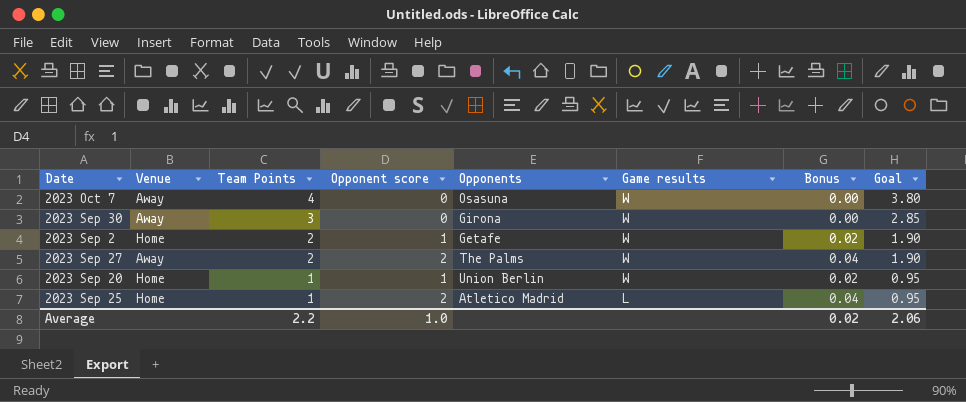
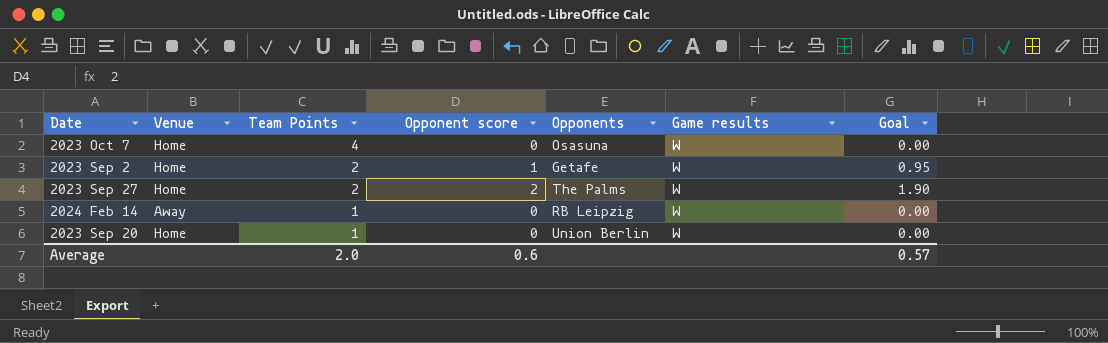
column Bonus | formula: [Opponent score] * 0.02 -> none
column Goal | formula: [Team Points] * 0.95 -> [Opponent score] * 0.95
row 2023 Sep 30: Away | 3 | 0 | Girona | W | 0.00 | 2.85 -> none
row 2023 Sep 25: Home | 1 | 2 | Atletico Madrid | L | 0.04 | 0.95 -> none
2023 Oct 7 | Venue: Away -> Home
2023 Sep 27 | Venue: Away -> Home
row 2024 Feb 14: none -> Away | 1 | 0 | RB Leipzig | W | 0.00
2023 Sep 20 | Opponent score: 1 -> 0
Average | Team Points: 2.2 -> 2.0
Average | Opponent score: 1.0 -> 0.6
Average | Goal: 2.06 -> 0.57

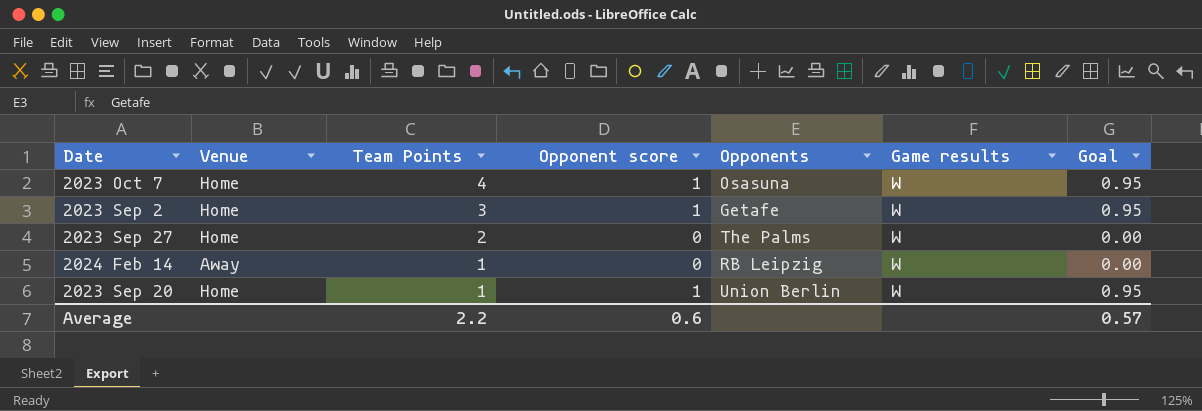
2023 Oct 7 | Opponent score: 0 -> 1
2023 Oct 7 | Goal: 0.00 -> 0.95
2023 Sep 2 | Team Points: 2 -> 3
2023 Sep 27 | Opponent score: 2 -> 0
2023 Sep 27 | Goal: 1.90 -> 0.00
2023 Sep 20 | Opponent score: 0 -> 1
2023 Sep 20 | Goal: 0.00 -> 0.95
Average | Team Points: 2.0 -> 2.2

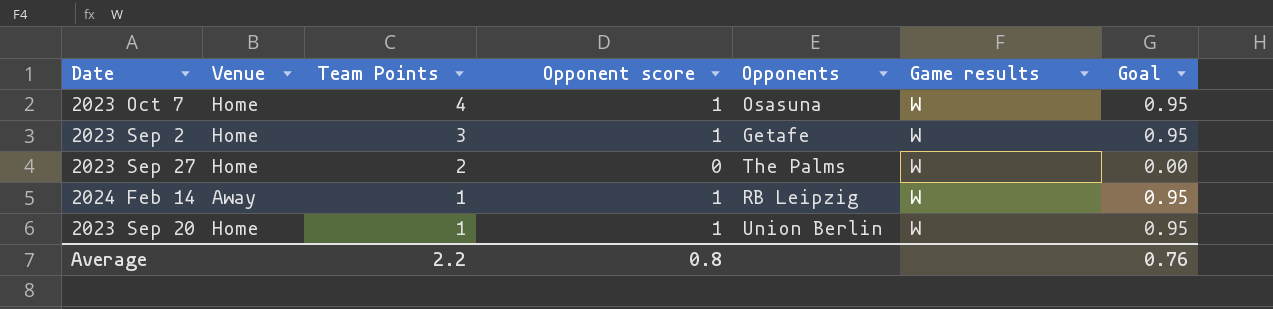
2024 Feb 14 | Opponent score: 0 -> 1
2024 Feb 14 | Goal: 0.00 -> 0.95
Average | Opponent score: 0.6 -> 0.8
Average | Goal: 0.57 -> 0.76

